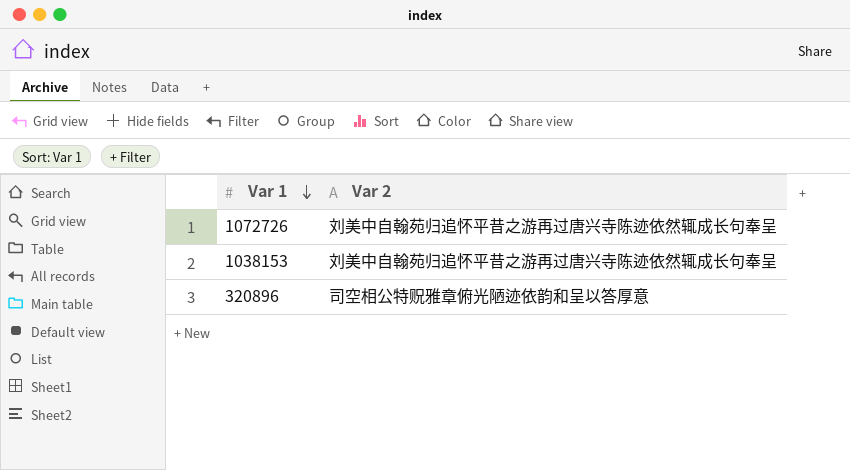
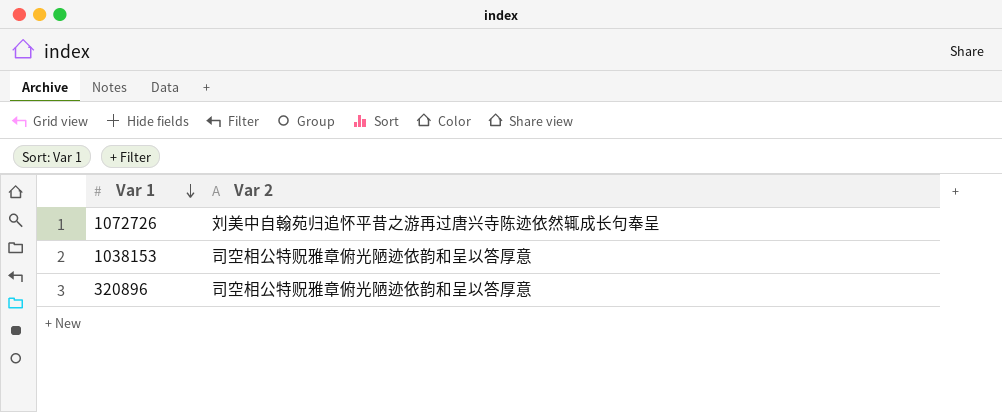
1038153 | Var 2: 刘美中自翰苑归追怀平昔之游再过唐兴寺陈迹依然辄成长句奉呈 -> 司空相公特贶雅章俯光陋迹依韵和呈以答厚意

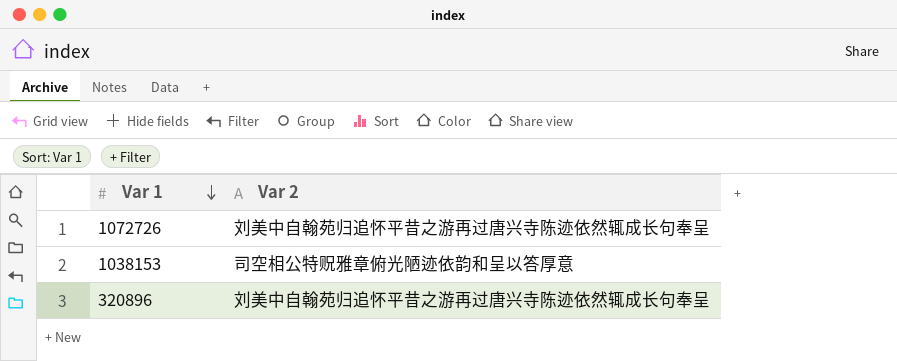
320896 | Var 2: 司空相公特贶雅章俯光陋迹依韵和呈以答厚意 -> 刘美中自翰苑归追怀平昔之游再过唐兴寺陈迹依然辄成长句奉呈

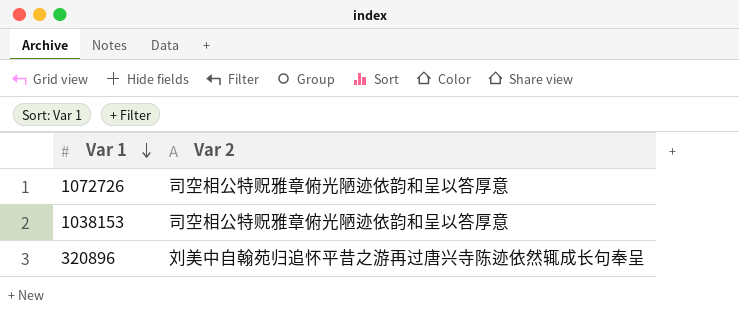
1072726 | Var 2: 刘美中自翰苑归追怀平昔之游再过唐兴寺陈迹依然辄成长句奉呈 -> 司空相公特贶雅章俯光陋迹依韵和呈以答厚意

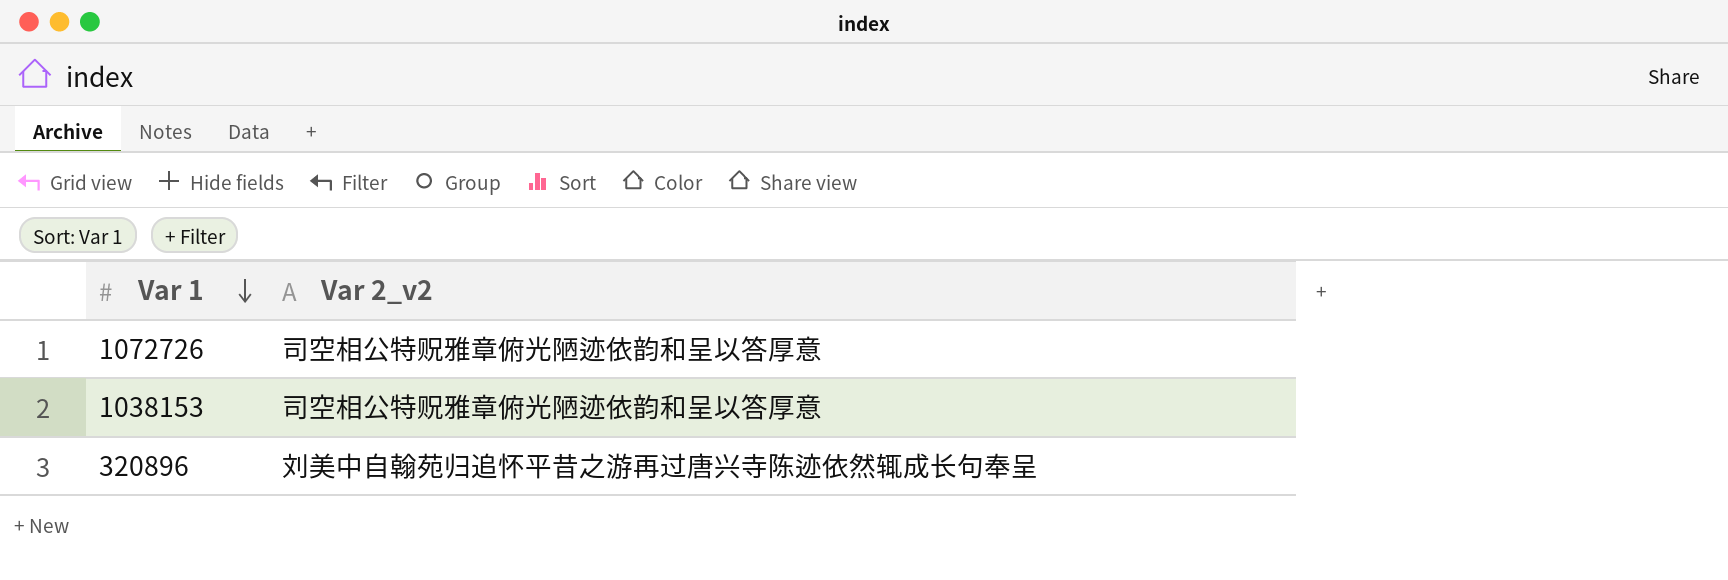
column name: Var 2 -> Var 2_v2

